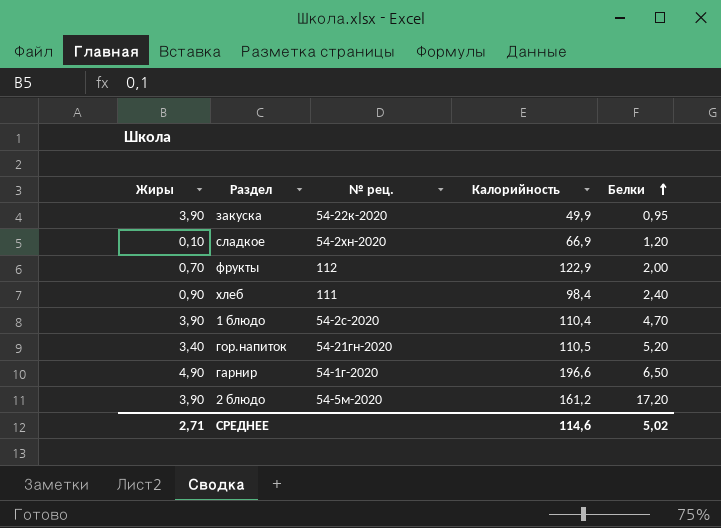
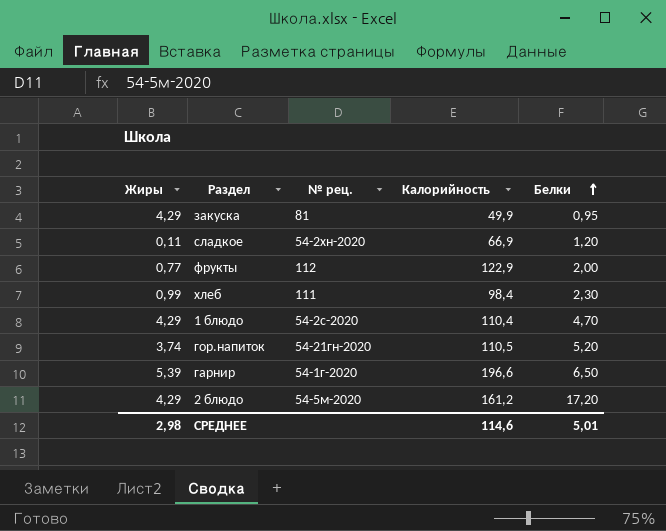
закуска | Жиры: 3,90 -> 4,29
закуска | № рец.: 54-22к-2020 -> 81
сладкое | Жиры: 0,10 -> 0,11
фрукты | Жиры: 0,70 -> 0,77
хлеб | Жиры: 0,90 -> 0,99
хлеб | Белки: 2,40 -> 2,30
1 блюдо | Жиры: 3,90 -> 4,29
гор.напиток | Жиры: 3,40 -> 3,74
гарнир | Жиры: 4,90 -> 5,39
2 блюдо | Жиры: 3,90 -> 4,29
СРЕДНЕЕ | Жиры: 2,71 -> 2,98
СРЕДНЕЕ | Белки: 5,02 -> 5,01

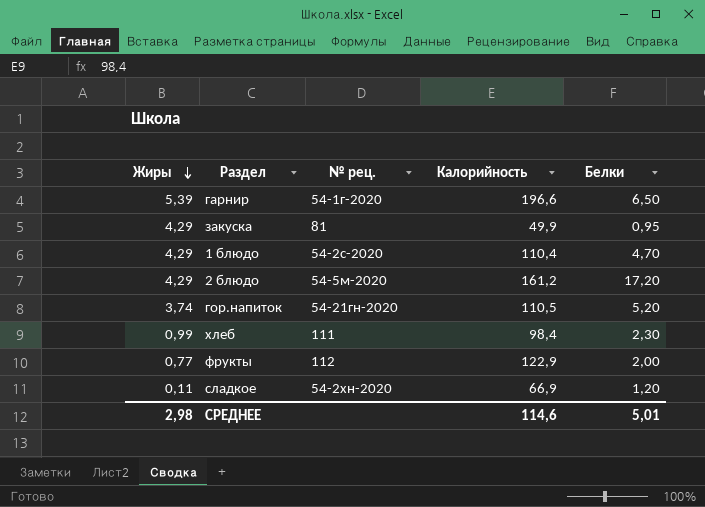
row order: Белки ascending -> Жиры descending

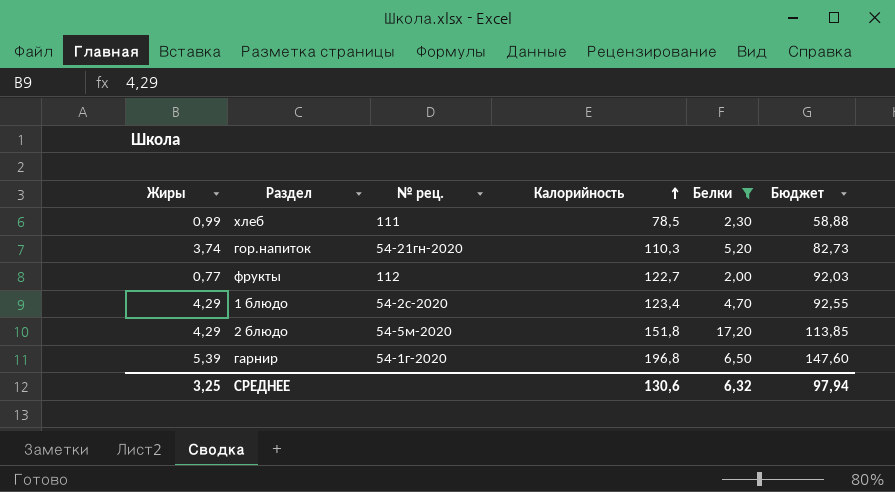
filter: none -> Белки >= 2,00
row order: Жиры descending -> Калорийность ascending
column Бюджет | formula: none -> [Калорийность] * 0,75
хлеб | Калорийность: 98,4 -> 78,5
гор.напиток | Калорийность: 110,5 -> 110,3
фрукты | Калорийность: 122,9 -> 122,7
1 блюдо | Калорийность: 110,4 -> 123,4
2 блюдо | Калорийность: 161,2 -> 151,8
гарнир | Калорийность: 196,6 -> 196,8
СРЕДНЕЕ | Жиры: 2,98 -> 3,25
СРЕДНЕЕ | Калорийность: 114,6 -> 130,6
СРЕДНЕЕ | Белки: 5,01 -> 6,32

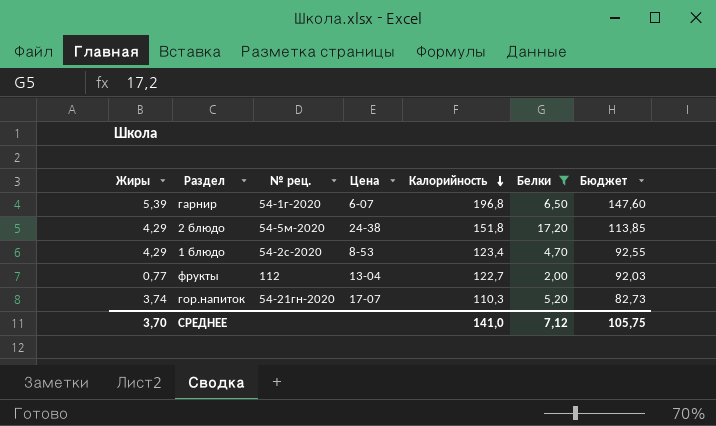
row order: Калорийность ascending -> Калорийность descending
column Цена | position: none -> 4
row хлеб: 0,99 | 111 | 78,5 | 2,30 | 58,88 -> none
СРЕДНЕЕ | Жиры: 3,25 -> 3,70
СРЕДНЕЕ | Калорийность: 130,6 -> 141,0
СРЕДНЕЕ | Белки: 6,32 -> 7,12
СРЕДНЕЕ | Бюджет: 97,94 -> 105,75

